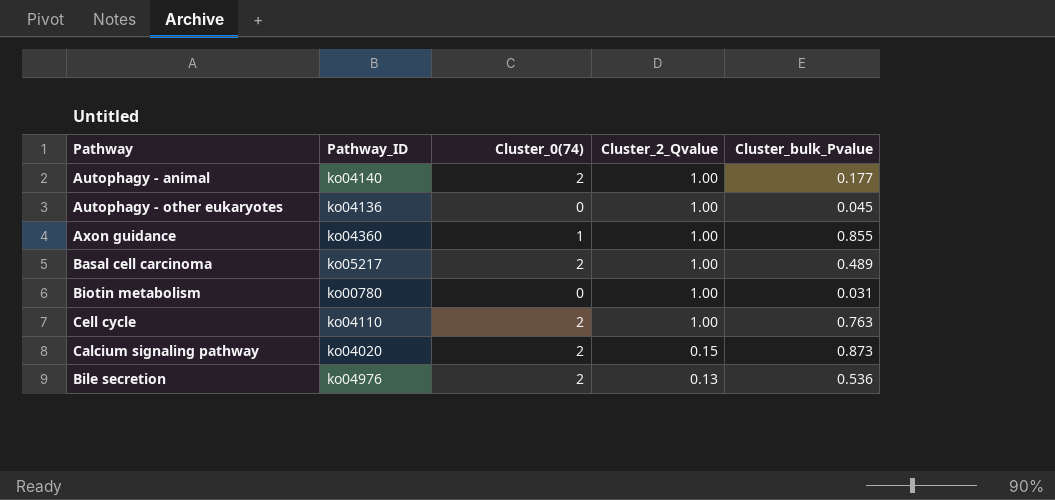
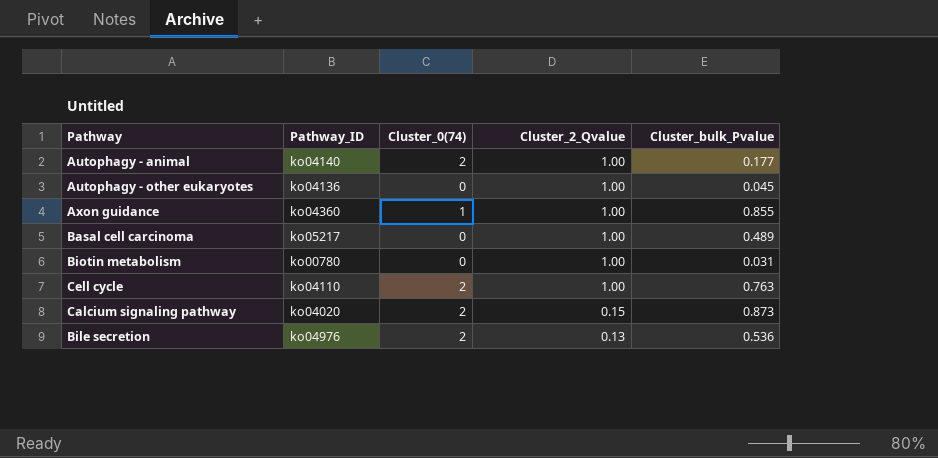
Basal cell carcinoma | Cluster_0(74): 2 -> 0

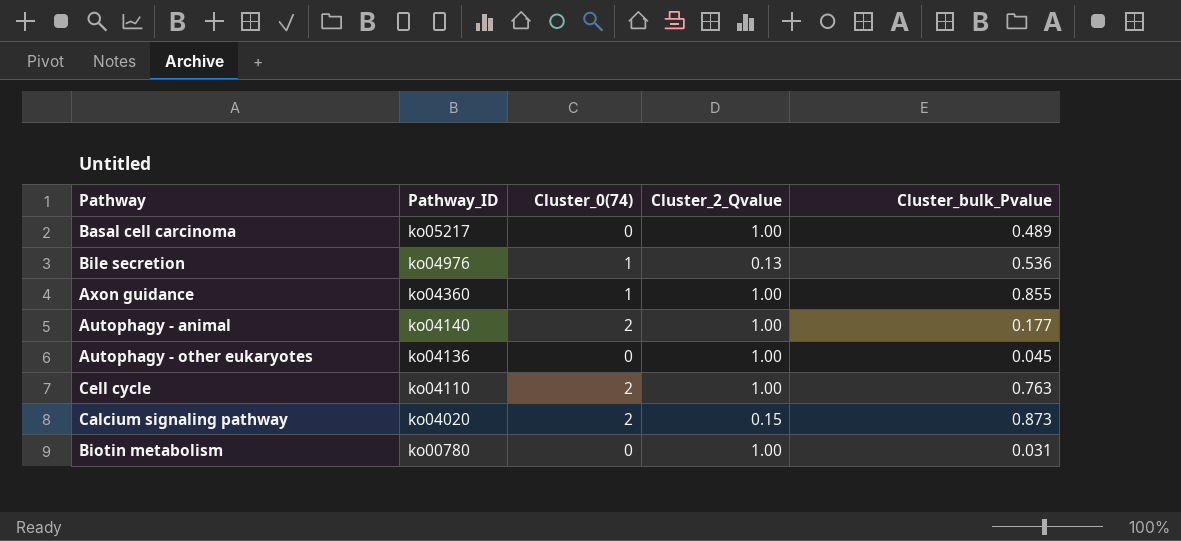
row order: Cluster_2_Qvalue descending -> Pathway_ID descending
Bile secretion | Cluster_0(74): 2 -> 1

